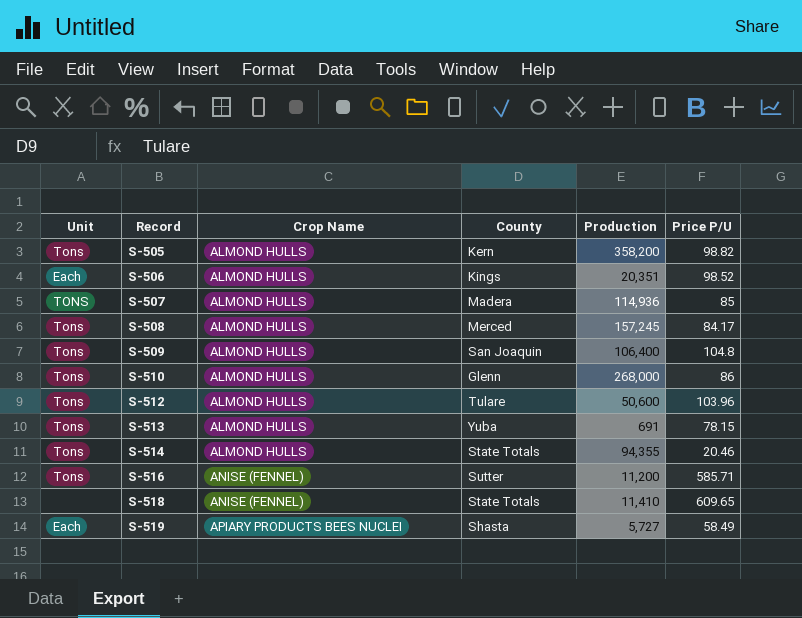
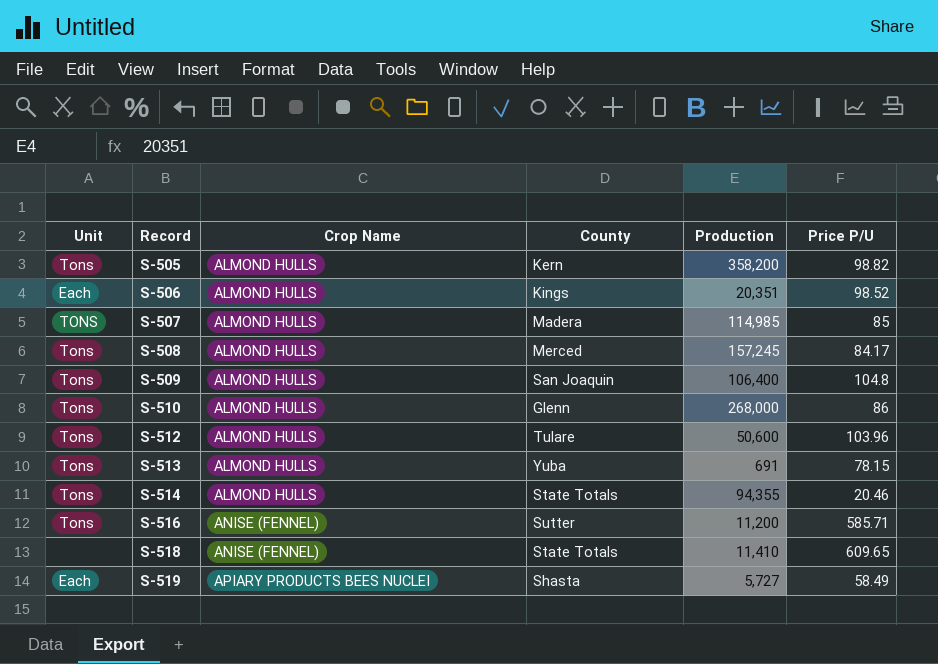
S-507 | Production: 114,936 -> 114,985

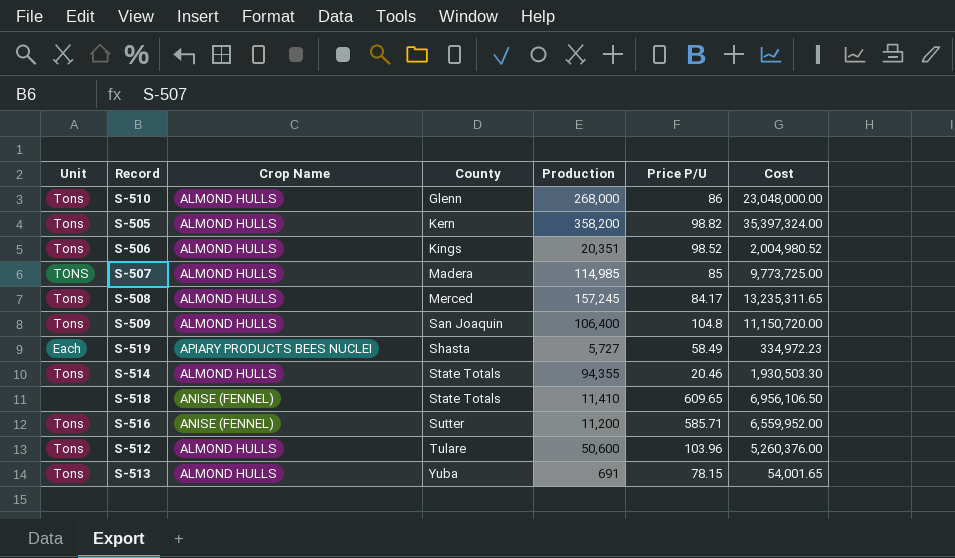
row order: Record ascending -> County ascending
column Cost | formula: none -> [Production] * [Price P/U]
S-506 | Unit: Each -> Tons

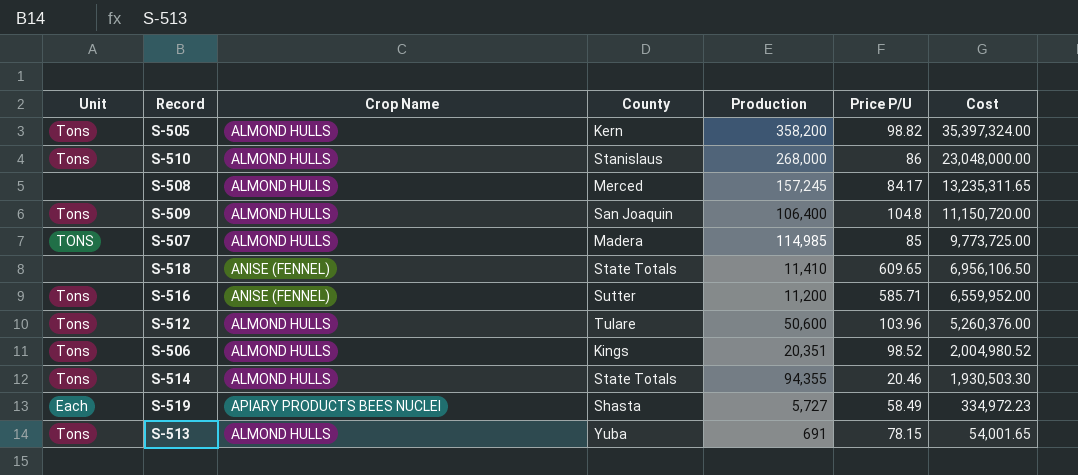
row order: County ascending -> Cost descending
S-510 | County: Glenn -> Stanislaus
S-508 | Unit: Tons -> none

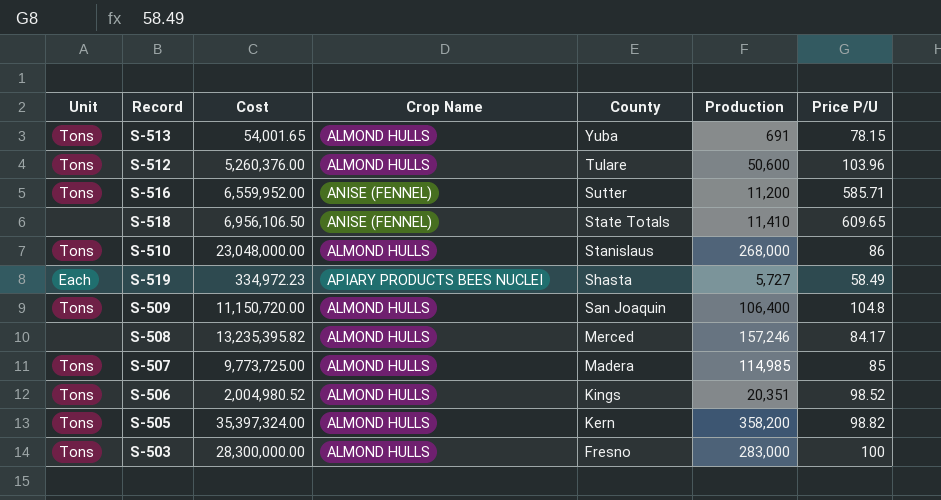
row order: Cost descending -> County descending
column Cost | position: 7 -> 3
row S-514: Tons | ALMOND HULLS | State Totals | 94,355 | 20.46 | 1,930,503.30 -> none
S-508 | Cost: 13,235,311.65 -> 13,235,395.82
S-508 | Production: 157,245 -> 157,246
S-507 | Unit: TONS -> Tons
row S-503: none -> Tons | 28,300,000.00 | ALMOND HULLS | Fresno | 283,000 | 100

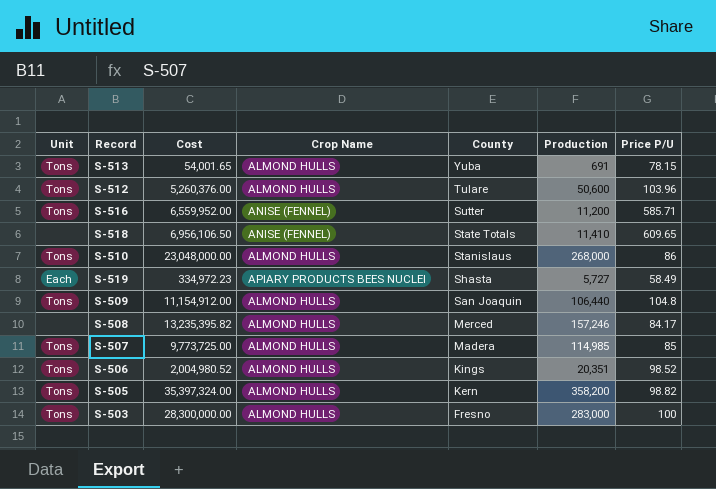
S-509 | Cost: 11,150,720.00 -> 11,154,912.00
S-509 | Production: 106,400 -> 106,440

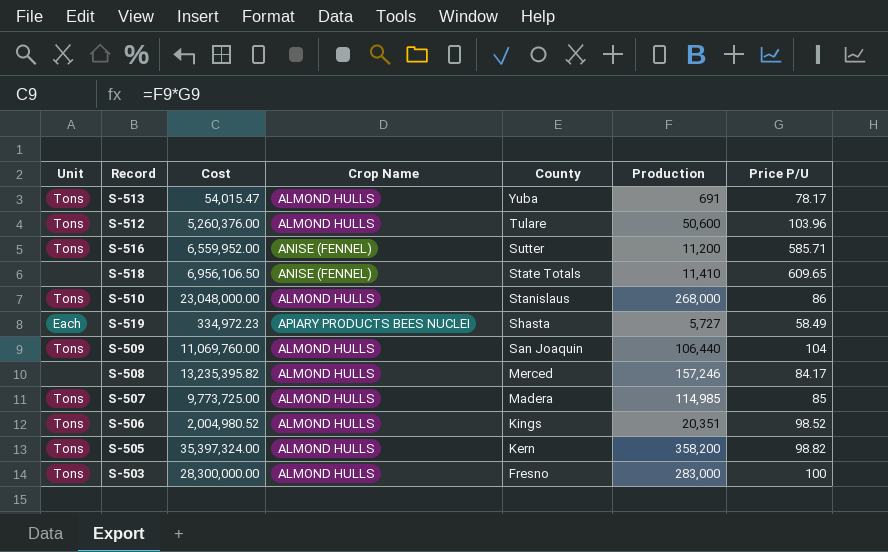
S-513 | Cost: 54,001.65 -> 54,015.47
S-513 | Price P/U: 78.15 -> 78.17
S-509 | Cost: 11,154,912.00 -> 11,069,760.00
S-509 | Price P/U: 104.8 -> 104

